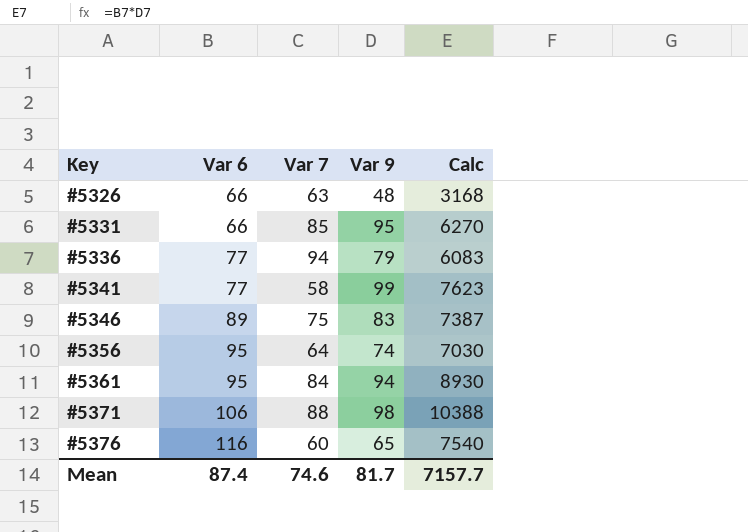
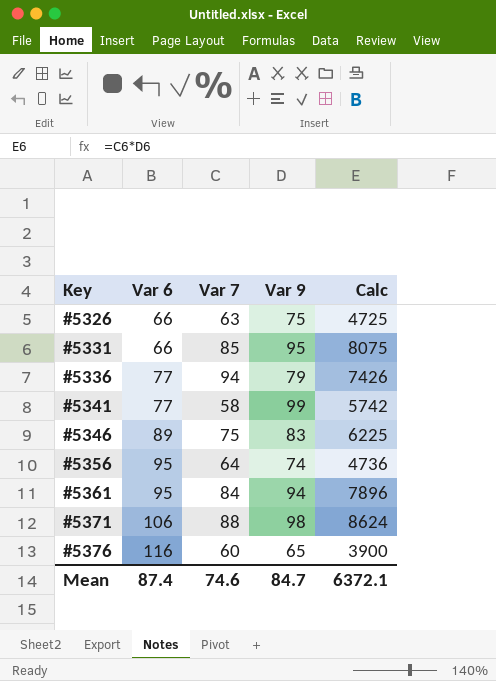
column Calc | formula: [Var 6] * [Var 9] -> [Var 7] * [Var 9]
#5326 | Var 9: 48 -> 75
Mean | Var 9: 81.7 -> 84.7
Mean | Calc: 7157.7 -> 6372.1

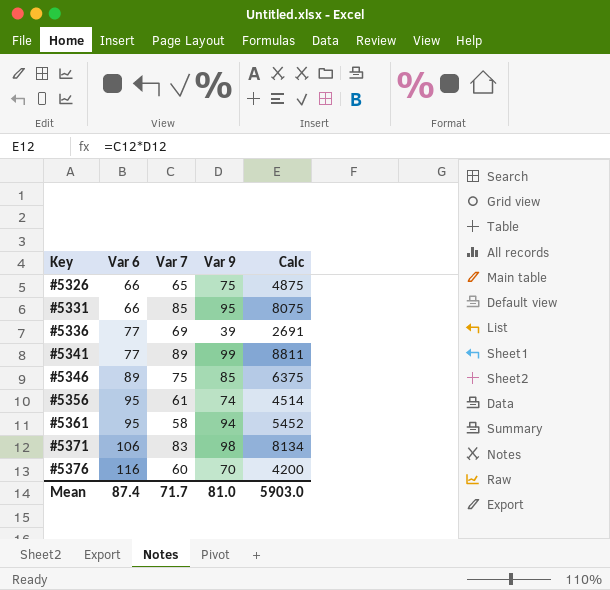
#5326 | Var 7: 63 -> 65
#5326 | Calc: 4725 -> 4875
#5336 | Var 7: 94 -> 69
#5336 | Var 9: 79 -> 39
#5336 | Calc: 7426 -> 2691
#5341 | Var 7: 58 -> 89
#5341 | Calc: 5742 -> 8811
#5346 | Var 9: 83 -> 85
#5346 | Calc: 6225 -> 6375
#5356 | Var 7: 64 -> 61
#5356 | Calc: 4736 -> 4514
#5361 | Var 7: 84 -> 58
#5361 | Calc: 7896 -> 5452
#5371 | Var 7: 88 -> 83
#5371 | Calc: 8624 -> 8134
#5376 | Var 9: 65 -> 70
#5376 | Calc: 3900 -> 4200
Mean | Var 7: 74.6 -> 71.7
Mean | Var 9: 84.7 -> 81.0
Mean | Calc: 6372.1 -> 5903.0

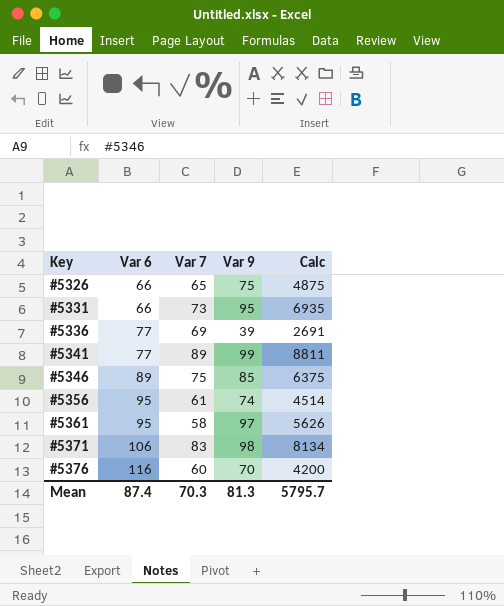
#5331 | Var 7: 85 -> 73
#5331 | Calc: 8075 -> 6935
#5361 | Var 9: 94 -> 97
#5361 | Calc: 5452 -> 5626
Mean | Var 7: 71.7 -> 70.3
Mean | Var 9: 81.0 -> 81.3
Mean | Calc: 5903.0 -> 5795.7

